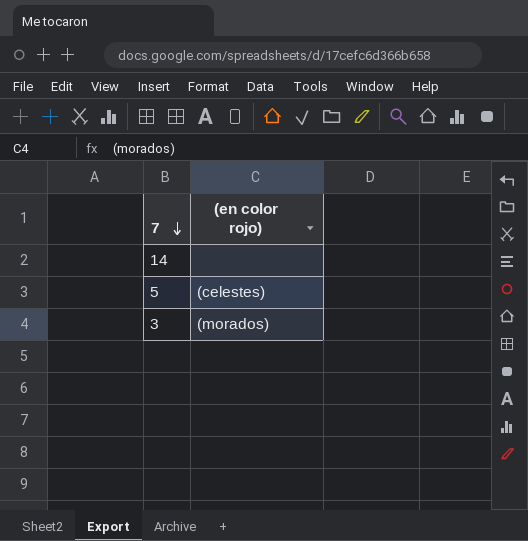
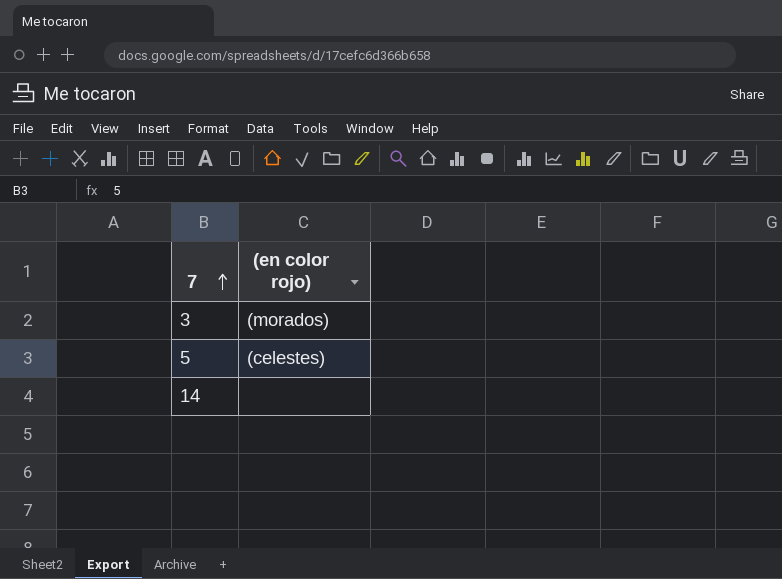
row order: 7 descending -> 7 ascending

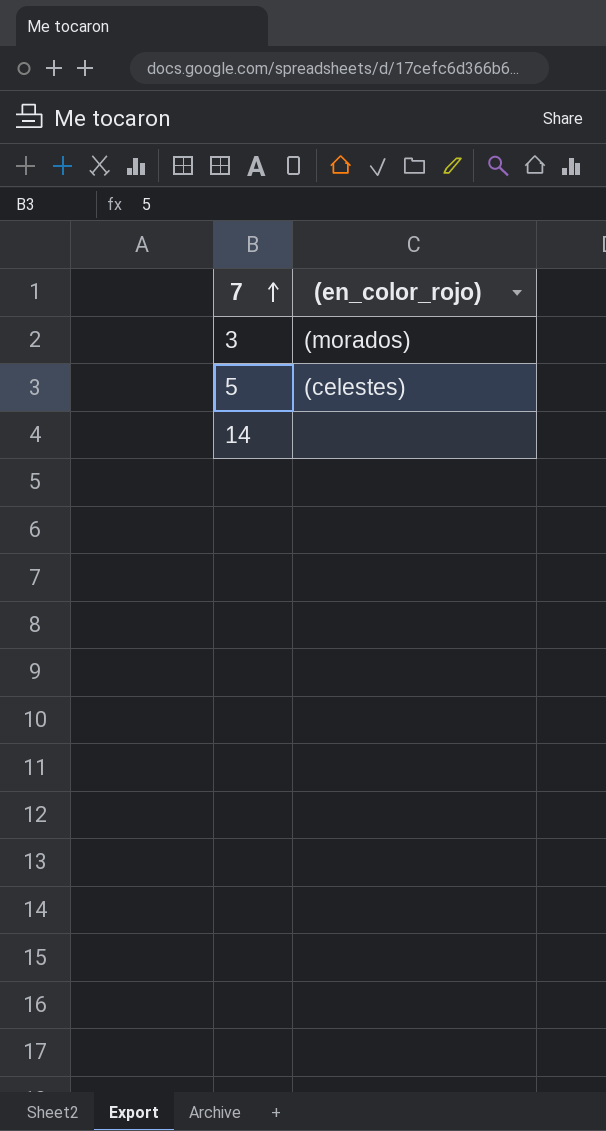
column name: (en color rojo) -> (en_color_rojo)

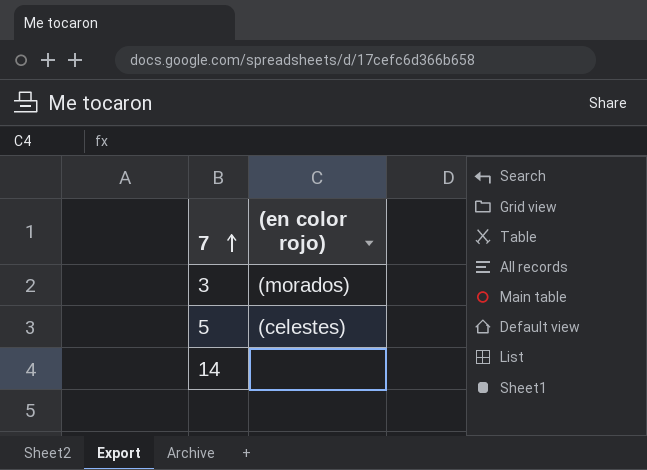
column name: (en_color_rojo) -> (en color rojo)

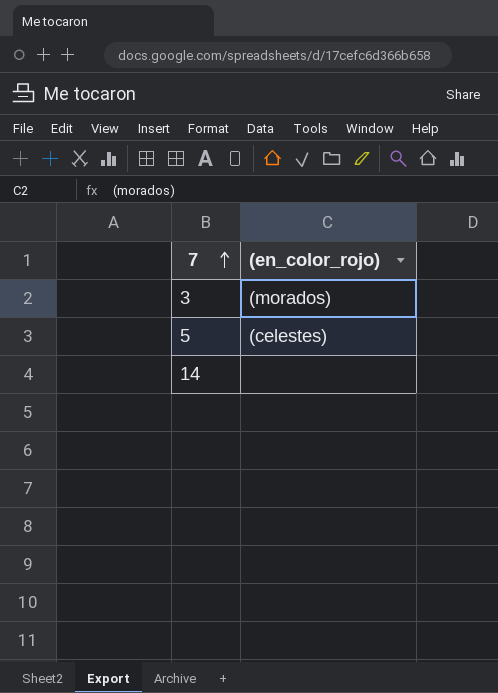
column name: (en color rojo) -> (en_color_rojo)

